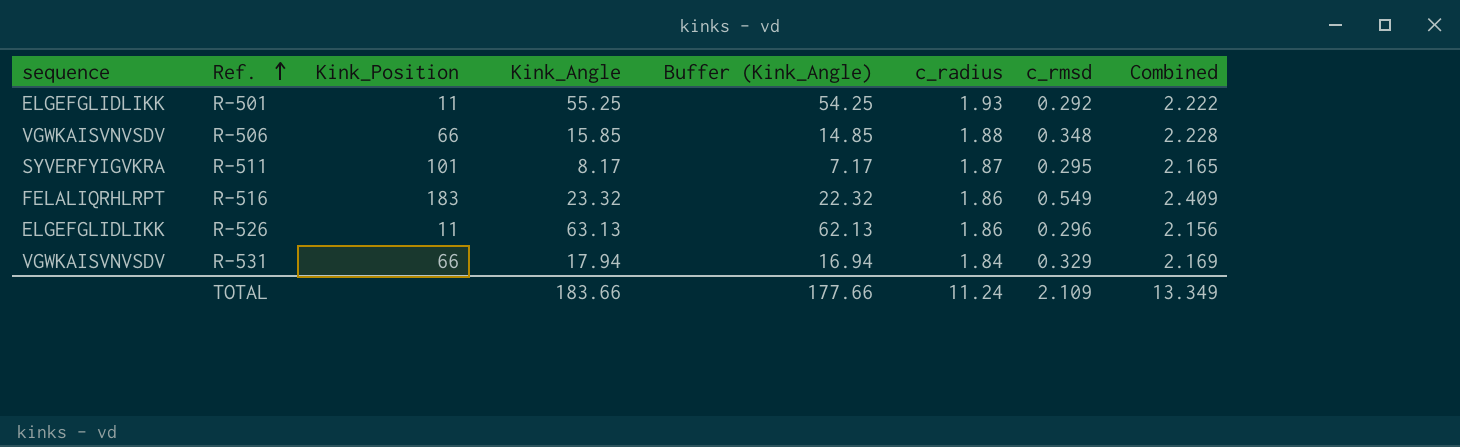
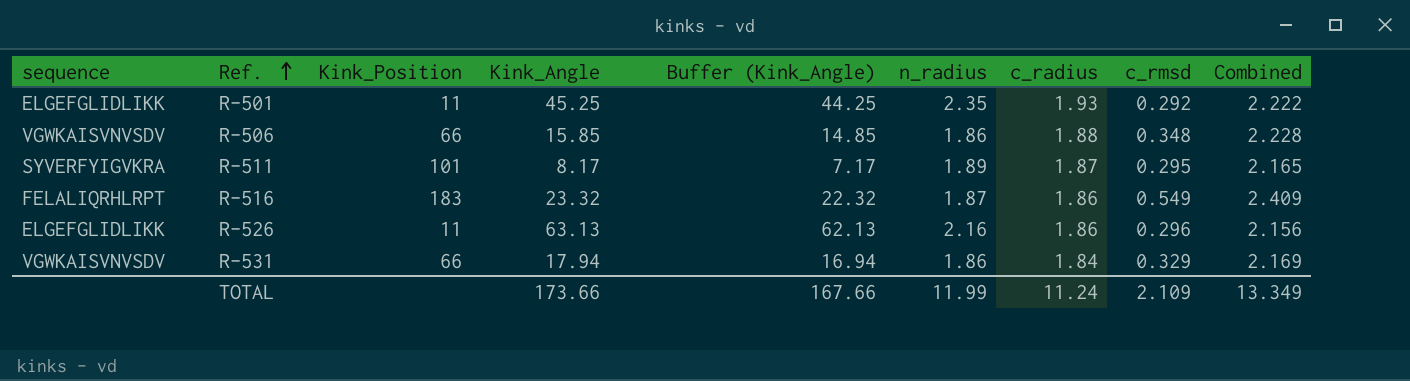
column n_radius | position: none -> 6
R-501 | Kink_Angle: 55.25 -> 45.25
R-501 | Buffer (Kink_Angle): 54.25 -> 44.25
TOTAL | Kink_Angle: 183.66 -> 173.66
TOTAL | Buffer (Kink_Angle): 177.66 -> 167.66

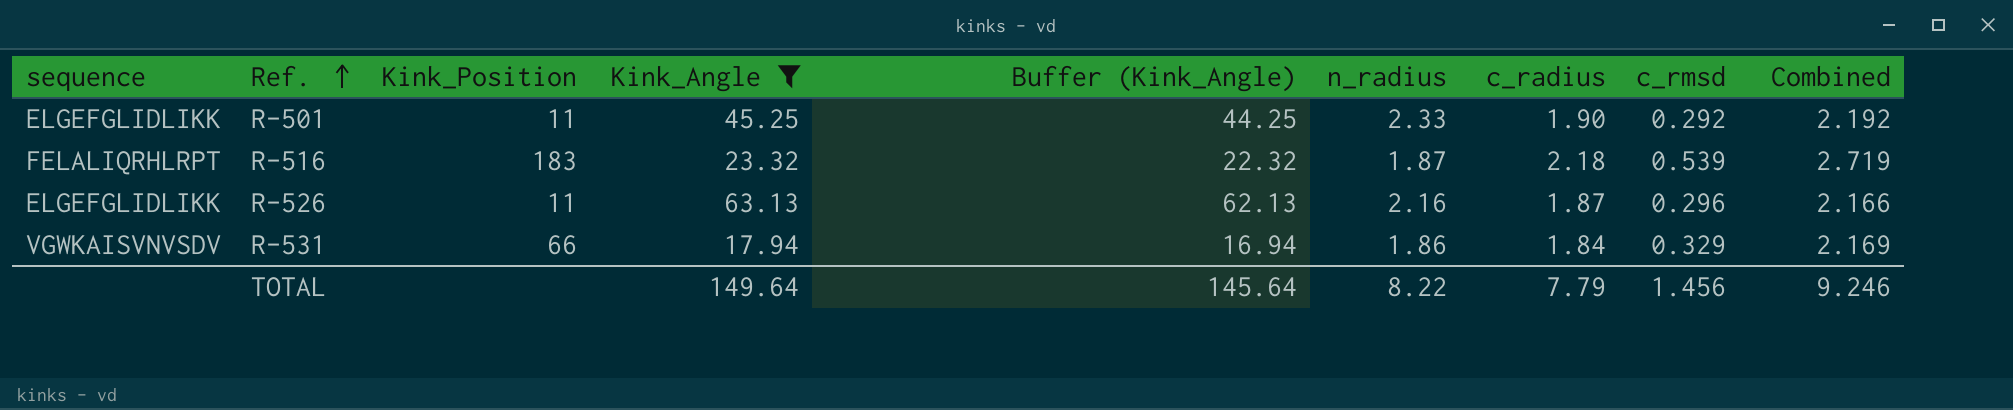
filter: none -> Kink_Angle >= 17.94
R-501 | n_radius: 2.35 -> 2.33
R-501 | c_radius: 1.93 -> 1.90
R-501 | Combined: 2.222 -> 2.192
R-516 | c_radius: 1.86 -> 2.18
R-516 | c_rmsd: 0.549 -> 0.539
R-516 | Combined: 2.409 -> 2.719
R-526 | c_radius: 1.86 -> 1.87
R-526 | Combined: 2.156 -> 2.166
TOTAL | Kink_Angle: 173.66 -> 149.64
TOTAL | Buffer (Kink_Angle): 167.66 -> 145.64
TOTAL | n_radius: 11.99 -> 8.22
TOTAL | c_radius: 11.24 -> 7.79
TOTAL | c_rmsd: 2.109 -> 1.456
TOTAL | Combined: 13.349 -> 9.246

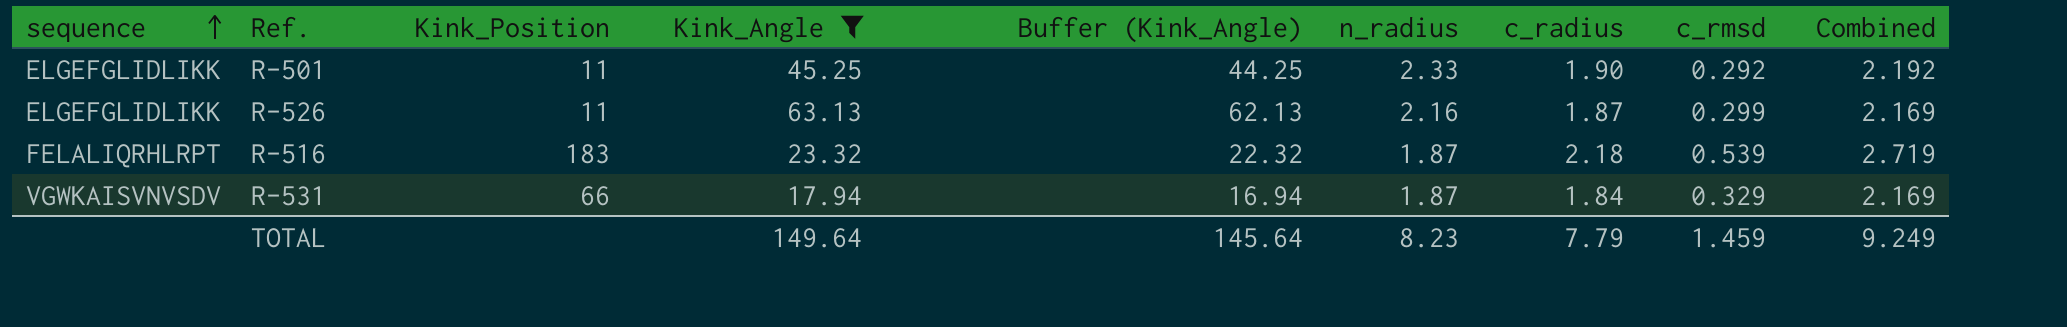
row order: Ref. ascending -> sequence ascending
R-526 | c_rmsd: 0.296 -> 0.299
R-526 | Combined: 2.166 -> 2.169
R-531 | n_radius: 1.86 -> 1.87
TOTAL | n_radius: 8.22 -> 8.23
TOTAL | c_rmsd: 1.456 -> 1.459
TOTAL | Combined: 9.246 -> 9.249

